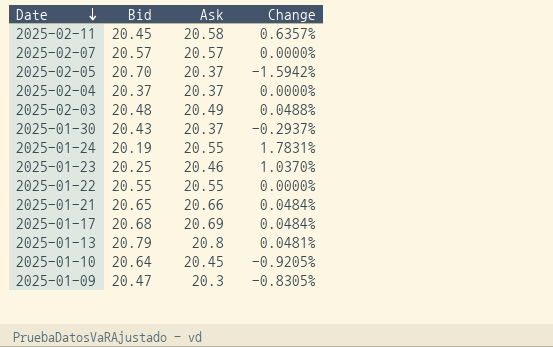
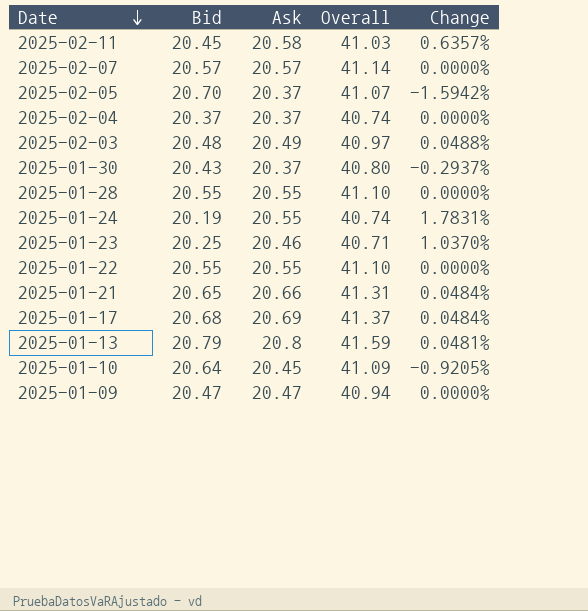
column Overall | formula: none -> [Bid] + [Ask]
row 2025-01-28: none -> 20.55 | 20.55 | 41.10 | 0.0000%
2025-01-09 | Ask: 20.3 -> 20.47
2025-01-09 | Change: -0.8305% -> 0.0000%

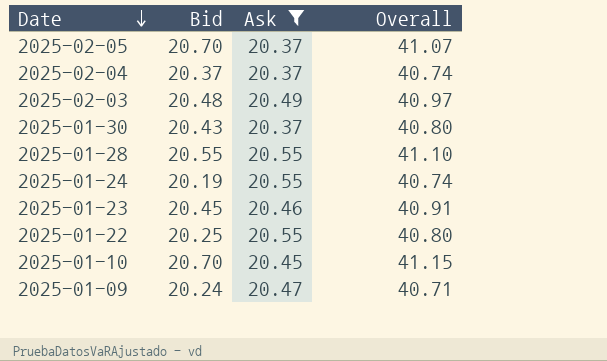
filter: none -> Ask <= 20.55
column Change | formula: ([Ask] - [Bid]) / [Bid] -> none
2025-01-23 | Bid: 20.25 -> 20.45
2025-01-23 | Overall: 40.71 -> 40.91
2025-01-22 | Bid: 20.55 -> 20.25
2025-01-22 | Overall: 41.10 -> 40.80
2025-01-10 | Bid: 20.64 -> 20.70
2025-01-10 | Overall: 41.09 -> 41.15
2025-01-09 | Bid: 20.47 -> 20.24
2025-01-09 | Overall: 40.94 -> 40.71

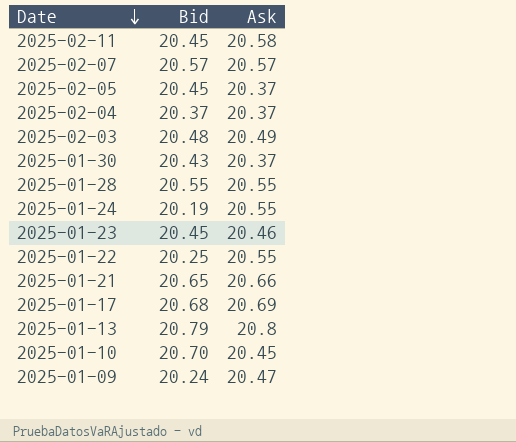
filter: Ask <= 20.55 -> none
column Overall | formula: [Bid] + [Ask] -> none
2025-02-05 | Bid: 20.70 -> 20.45

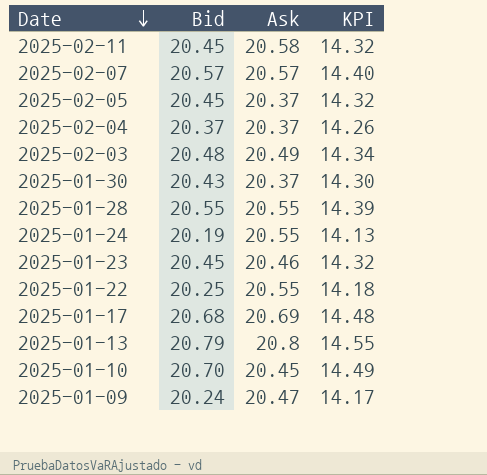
column KPI | formula: none -> [Bid] * 0.7
row 2025-01-21: 20.65 | 20.66 -> none

